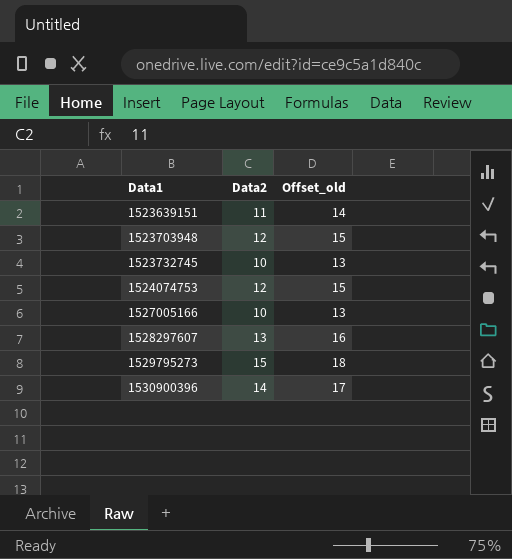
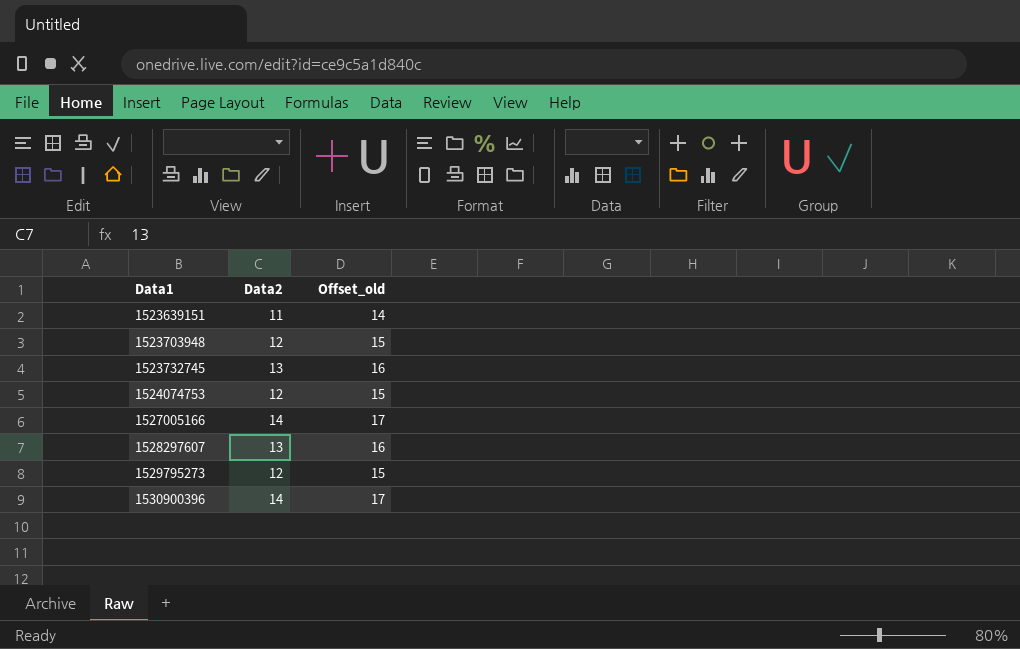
1523732745 | Data2: 10 -> 13
1523732745 | Offset_old: 13 -> 16
1527005166 | Data2: 10 -> 14
1527005166 | Offset_old: 13 -> 17
1529795273 | Data2: 15 -> 12
1529795273 | Offset_old: 18 -> 15

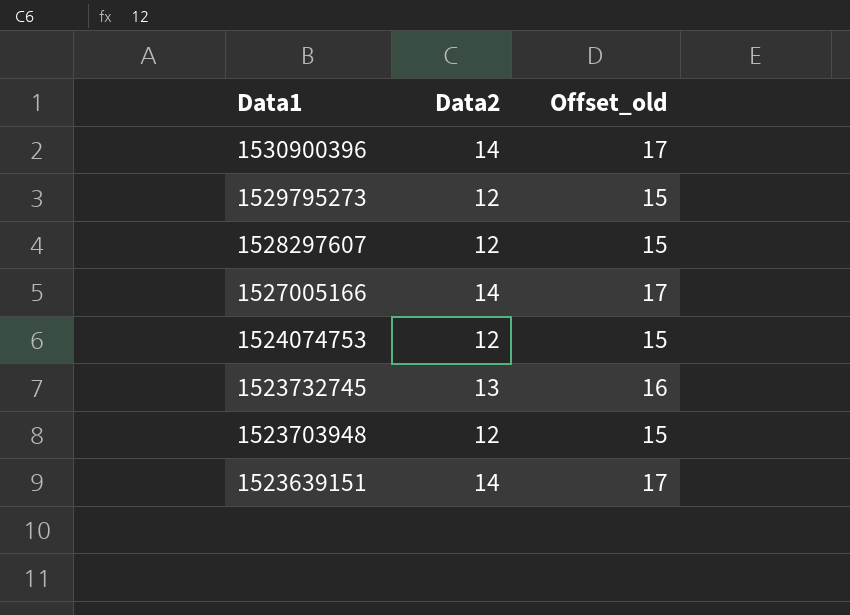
row order: Data1 ascending -> Data1 descending
1528297607 | Data2: 13 -> 12
1528297607 | Offset_old: 16 -> 15
1523639151 | Data2: 11 -> 14
1523639151 | Offset_old: 14 -> 17

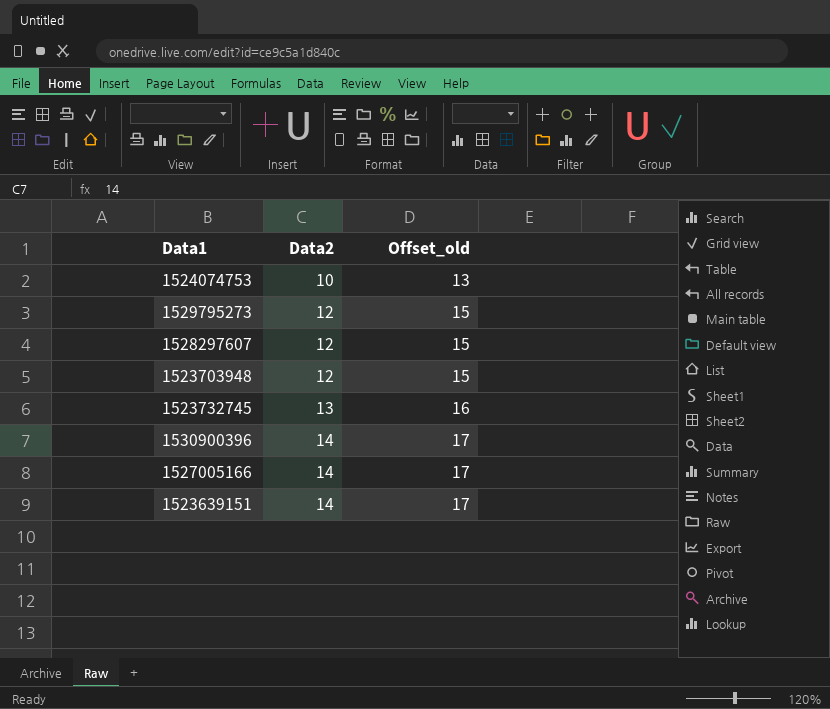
row order: Data1 descending -> Data2 ascending
1524074753 | Data2: 12 -> 10
1524074753 | Offset_old: 15 -> 13

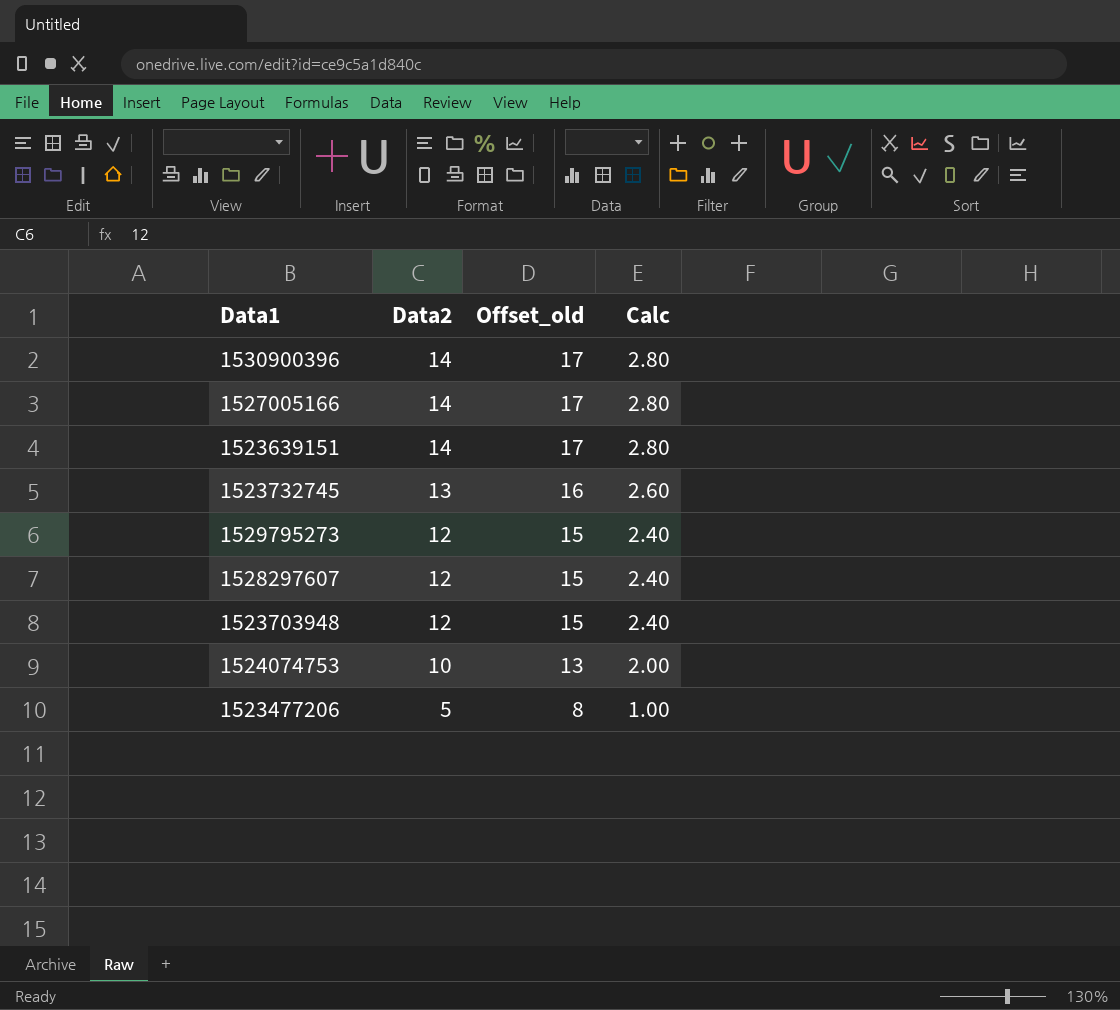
row order: Data2 ascending -> Data2 descending
column Calc | formula: none -> [Data2] * 0.2
row 1523477206: none -> 5 | 8 | 1.00

